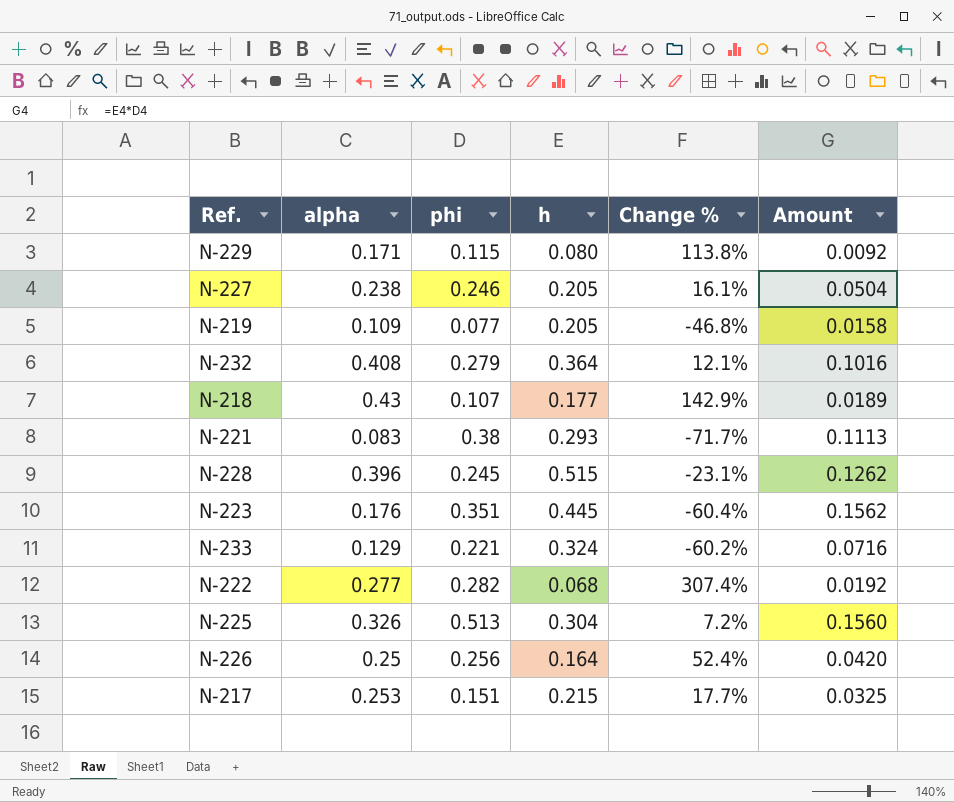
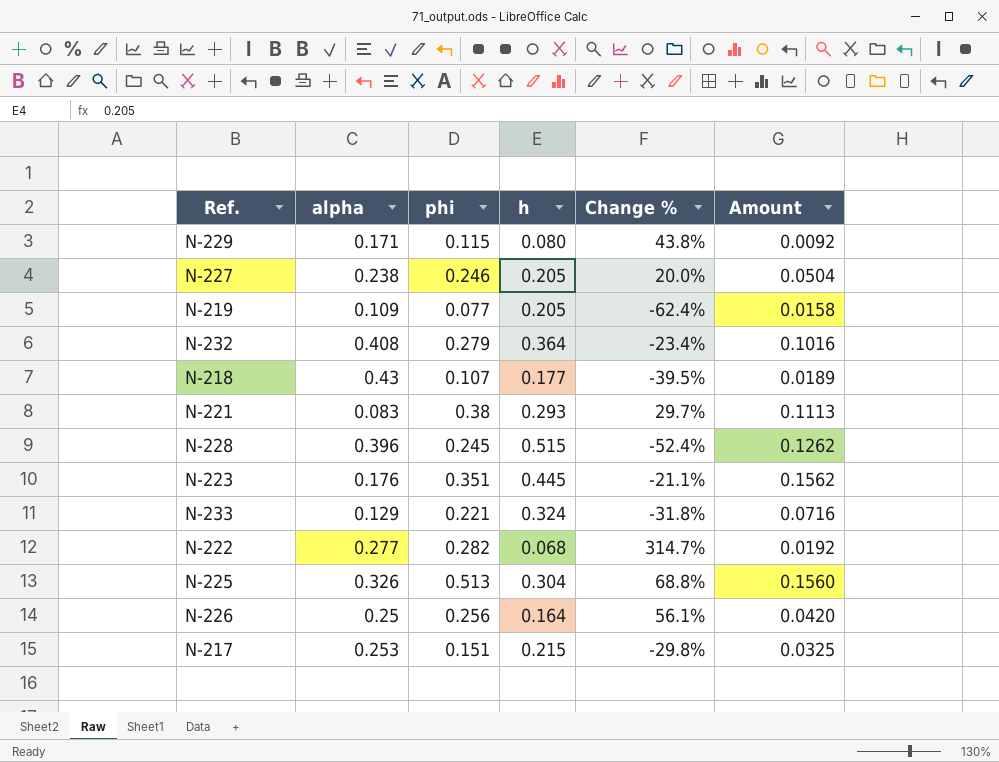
column Change % | formula: ([alpha] - [h]) / [h] -> ([phi] - [h]) / [h]

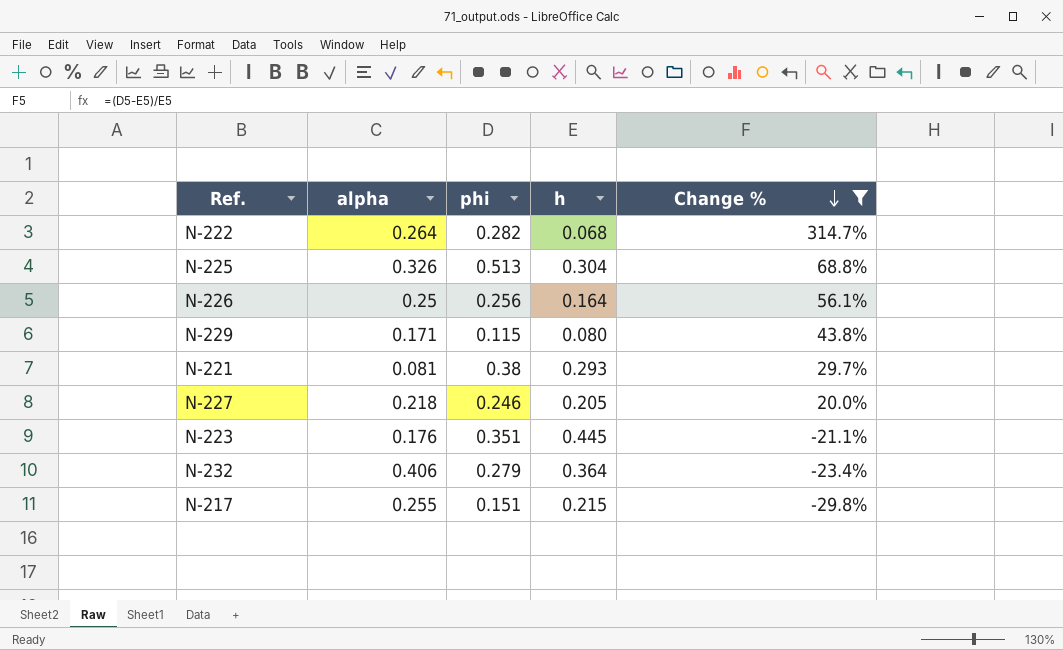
filter: none -> Change % >= -29.8%
row order: none -> Change % descending
column Amount | formula: [phi] * [h] -> none
N-222 | alpha: 0.277 -> 0.264
N-221 | alpha: 0.083 -> 0.081
N-227 | alpha: 0.238 -> 0.218
N-232 | alpha: 0.408 -> 0.406
N-217 | alpha: 0.253 -> 0.255

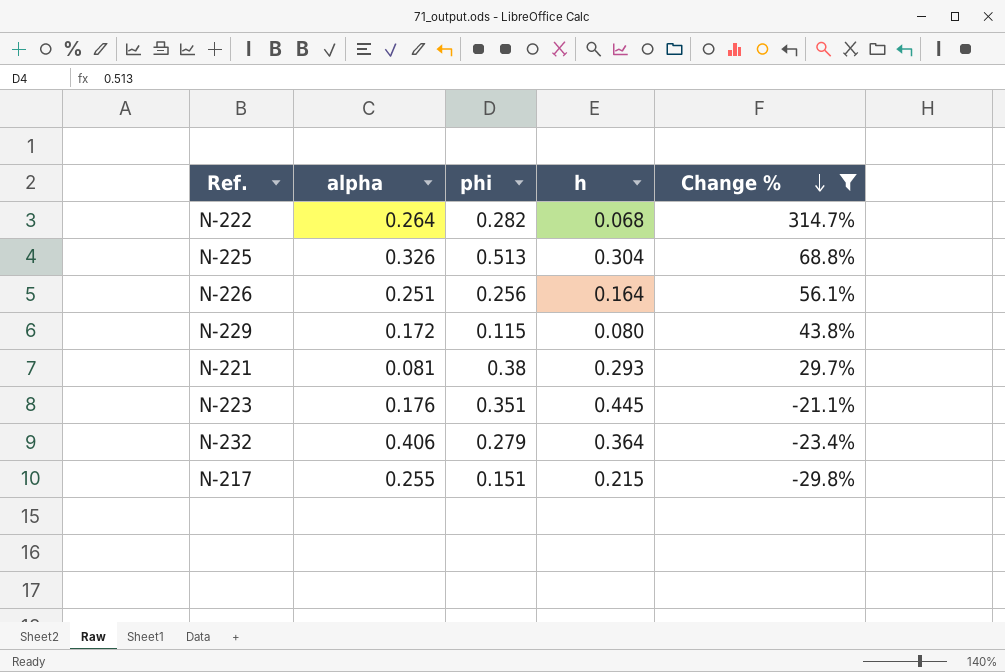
row N-227: 0.218 | 0.246 | 0.205 | 20.0% -> none
N-226 | alpha: 0.25 -> 0.251
N-229 | alpha: 0.171 -> 0.172

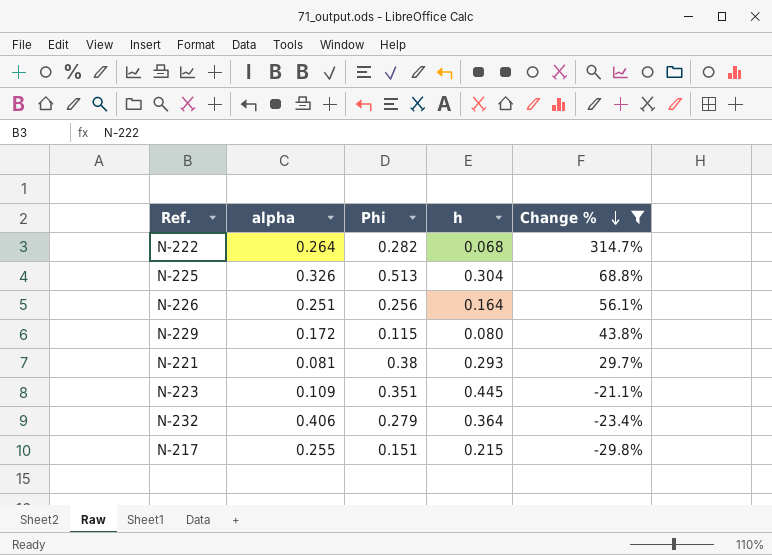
column name: phi -> Phi
N-223 | alpha: 0.176 -> 0.109

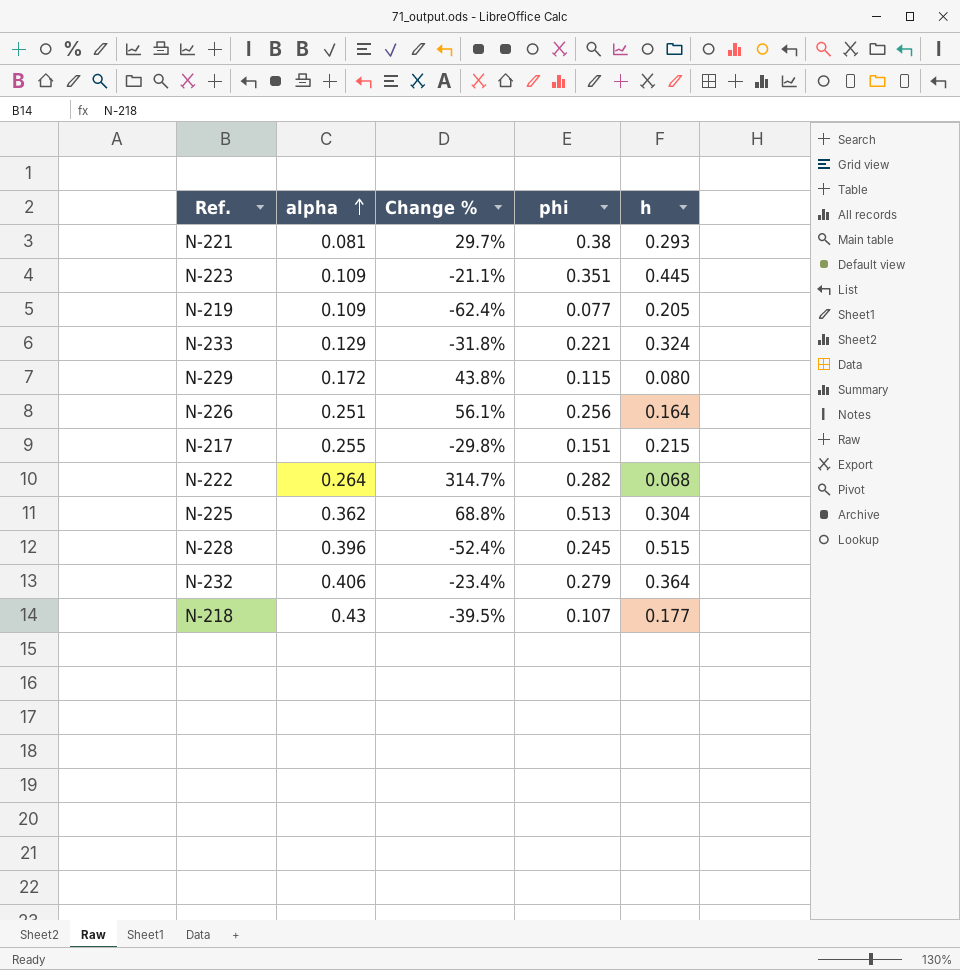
filter: Change % >= -29.8% -> none
row order: Change % descending -> alpha ascending
column Change % | position: 5 -> 3
column name: Phi -> phi
N-225 | alpha: 0.326 -> 0.362

